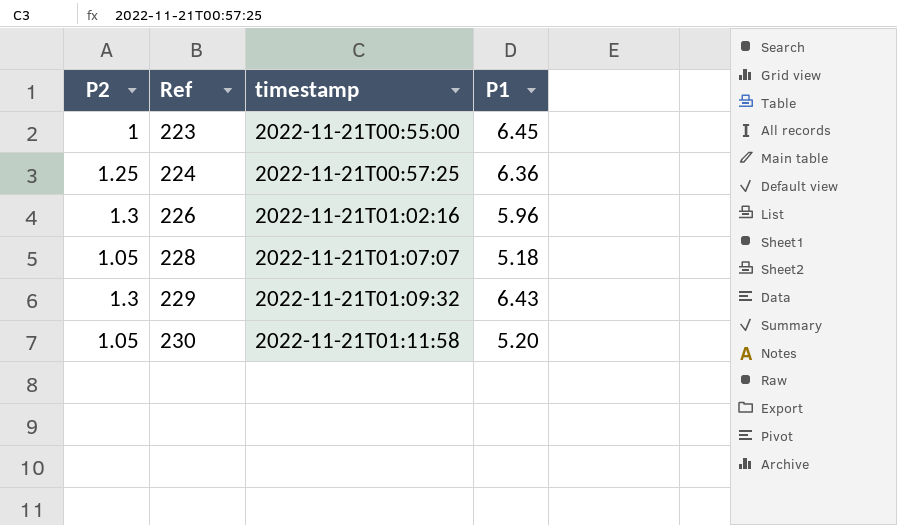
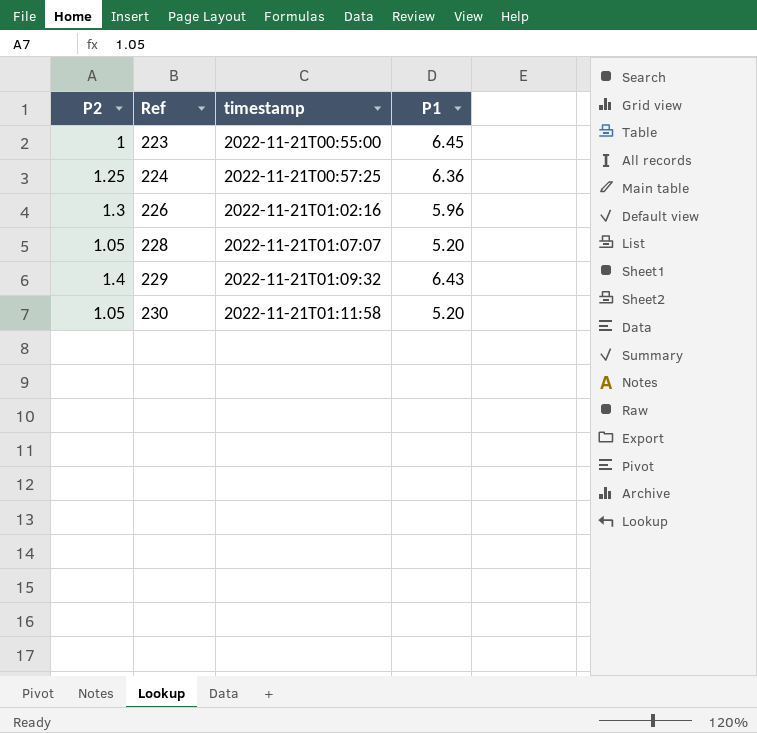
228 | P1: 5.18 -> 5.20
229 | P2: 1.3 -> 1.4

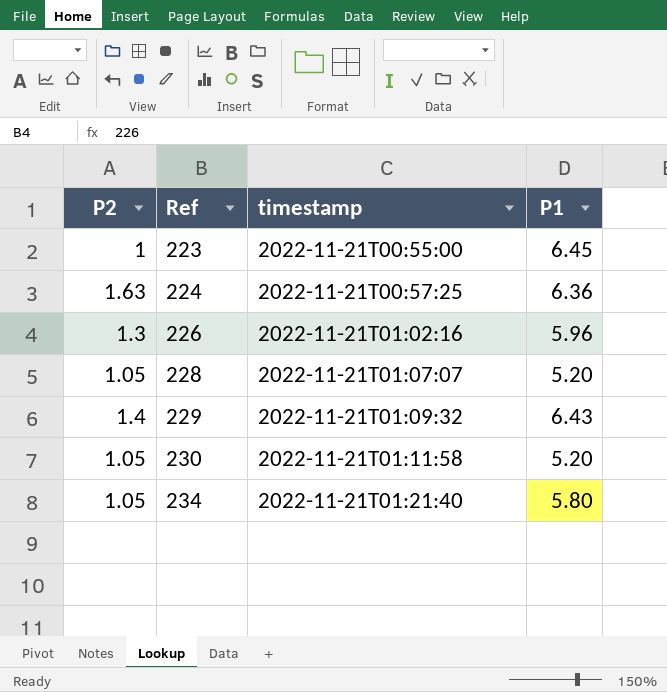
224 | P2: 1.25 -> 1.63
row 234: none -> 1.05 | 2022-11-21T01:21:40 | 5.80

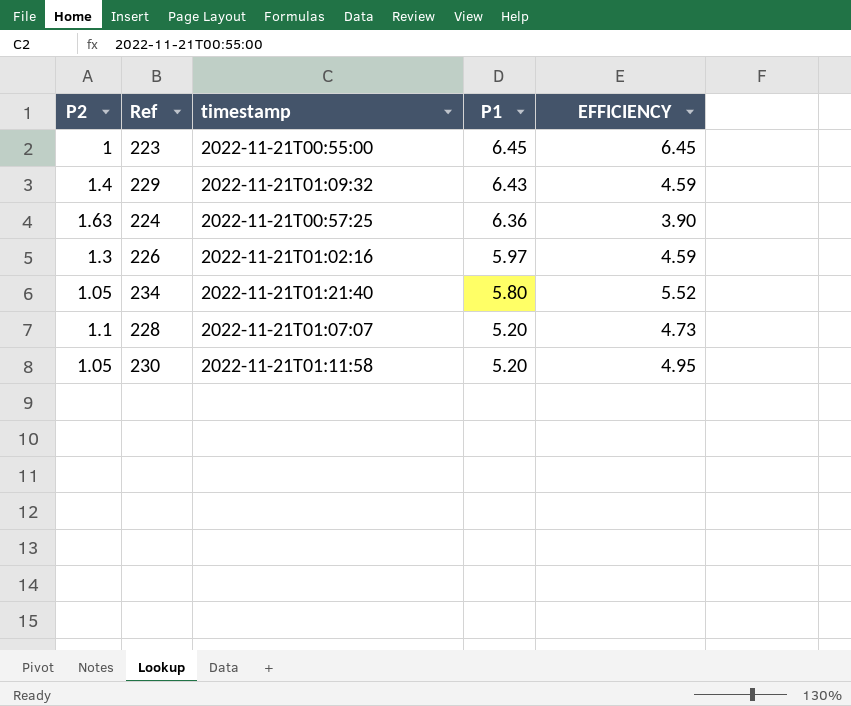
row order: Ref ascending -> P1 descending
column EFFICIENCY | formula: none -> [P1] / [P2]
226 | P1: 5.96 -> 5.97
228 | P2: 1.05 -> 1.1

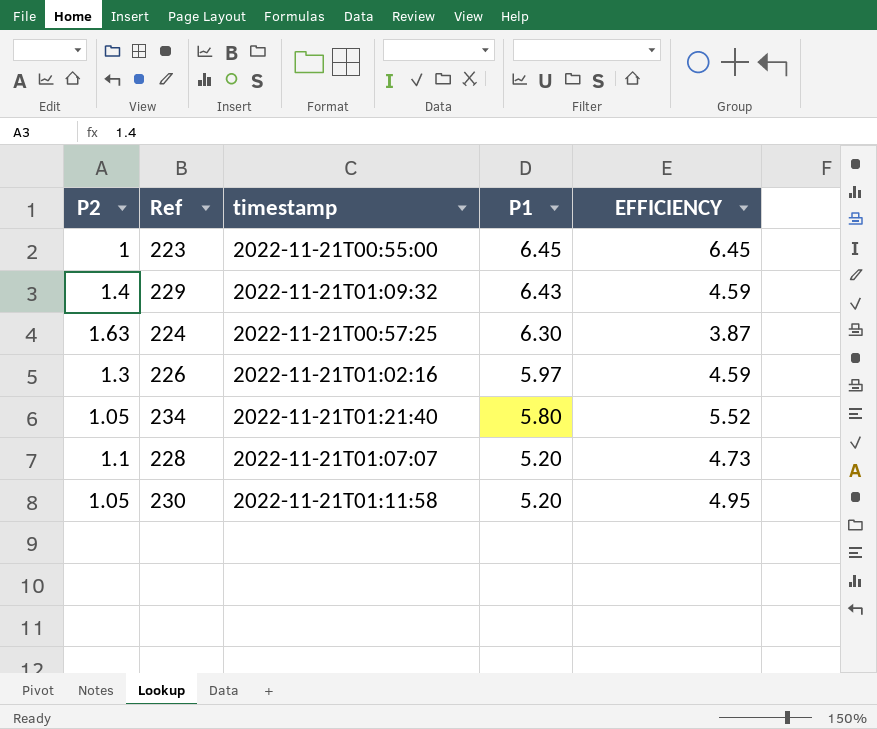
224 | P1: 6.36 -> 6.30
224 | EFFICIENCY: 3.90 -> 3.87

